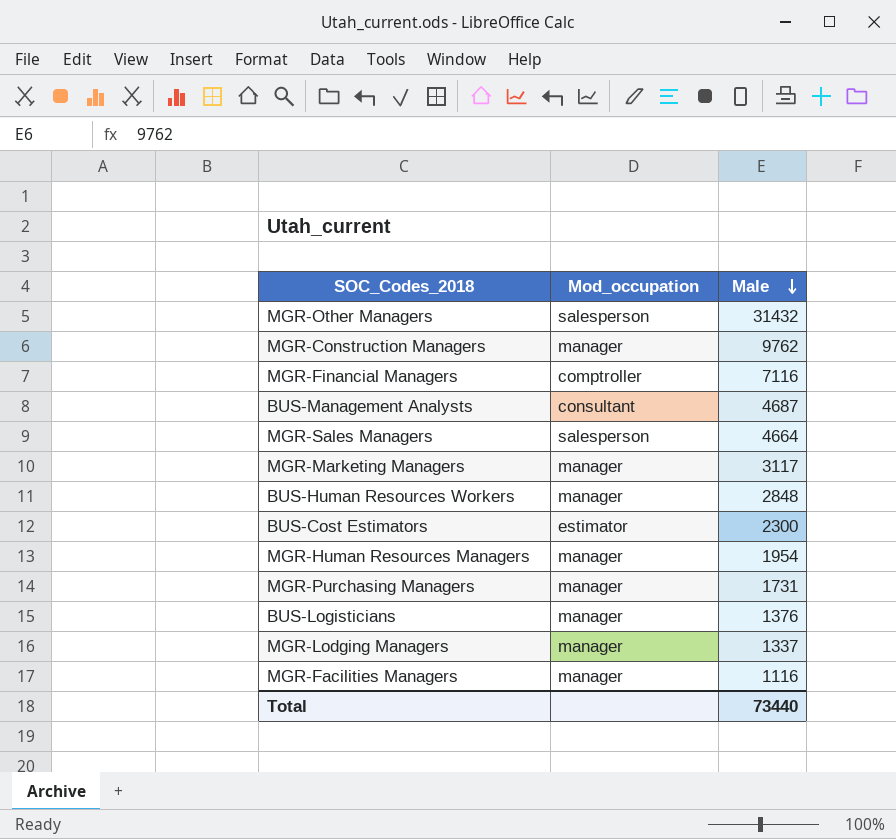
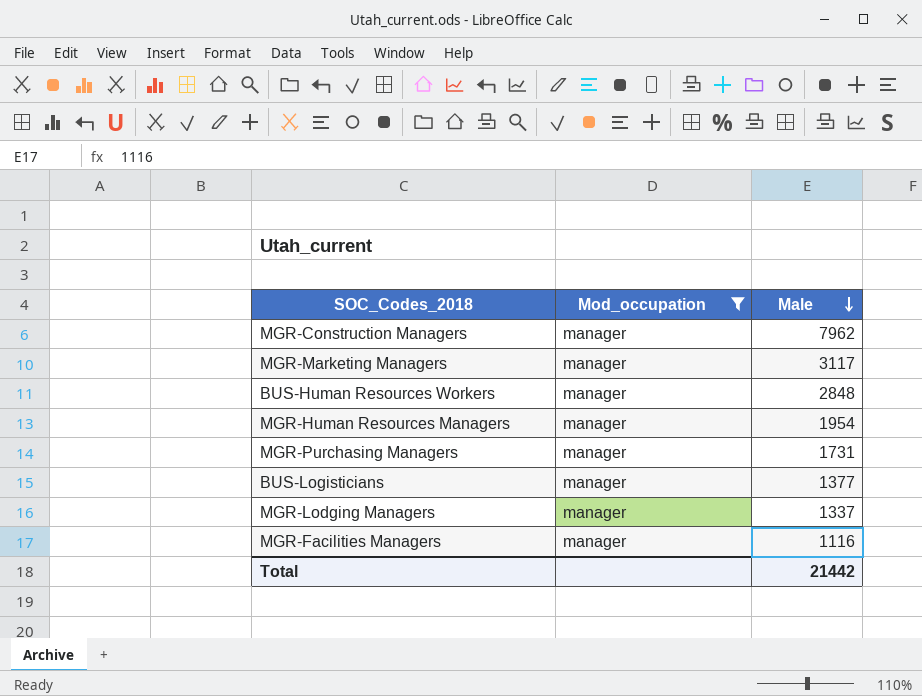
filter: none -> Mod_occupation = manager
MGR-Construction Managers | Male: 9762 -> 7962
BUS-Logisticians | Male: 1376 -> 1377
Total | Male: 73440 -> 21442

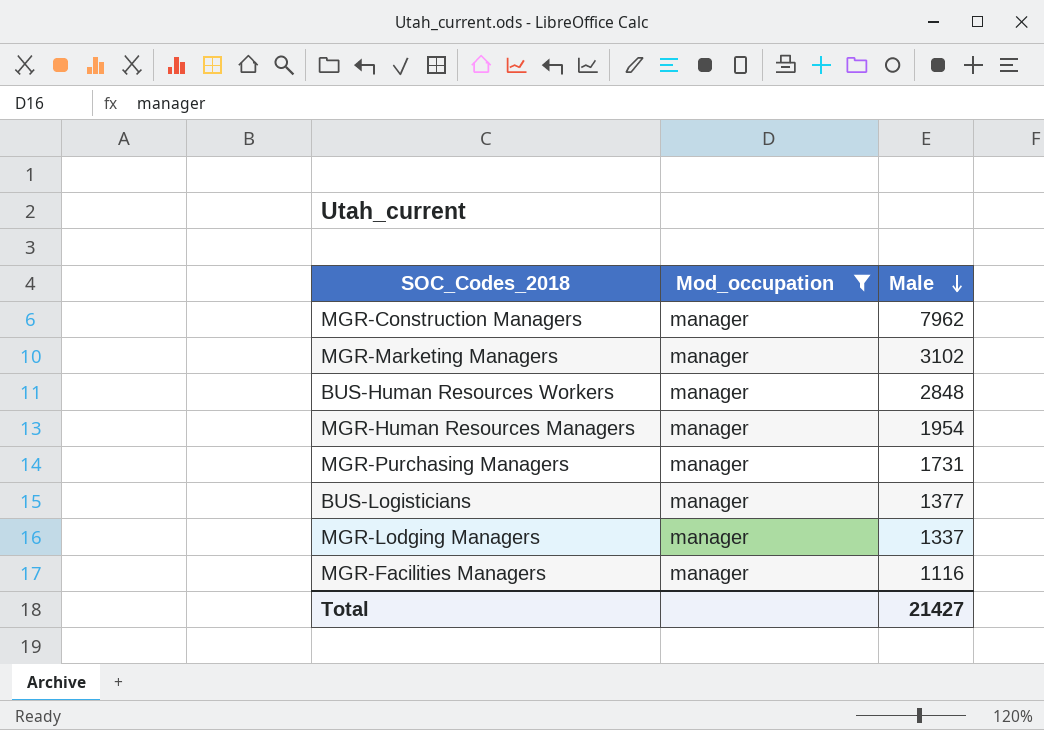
MGR-Marketing Managers | Male: 3117 -> 3102
Total | Male: 21442 -> 21427

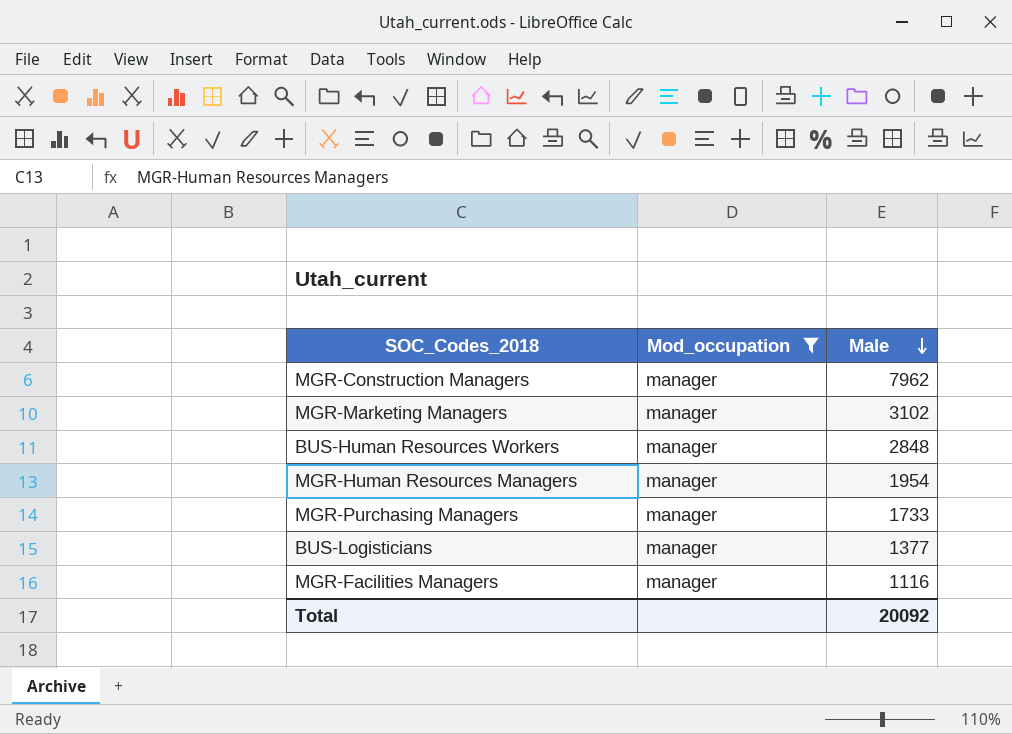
row MGR-Lodging Managers: manager | 1337 -> none
MGR-Purchasing Managers | Male: 1731 -> 1733
Total | Male: 21427 -> 20092

